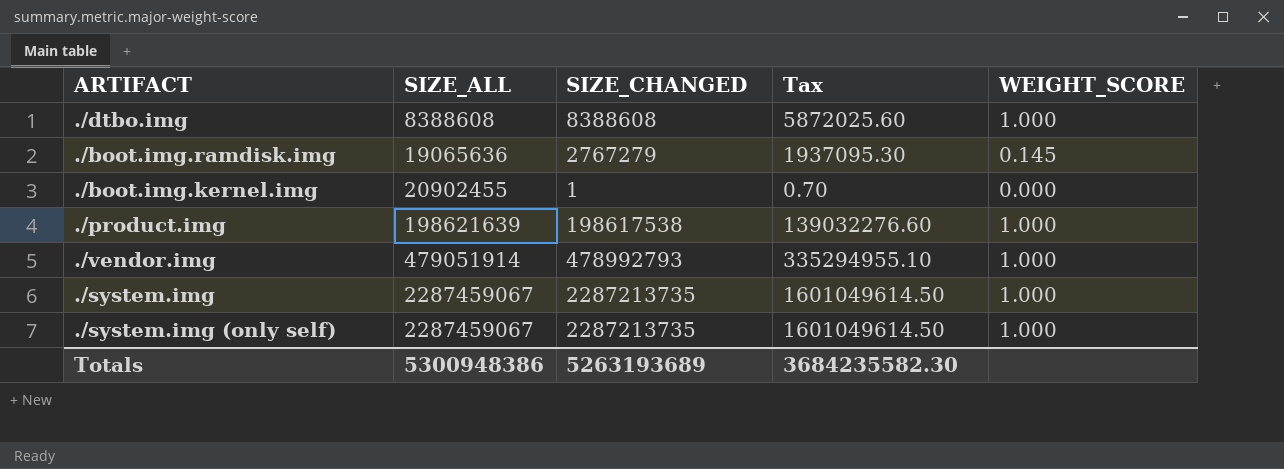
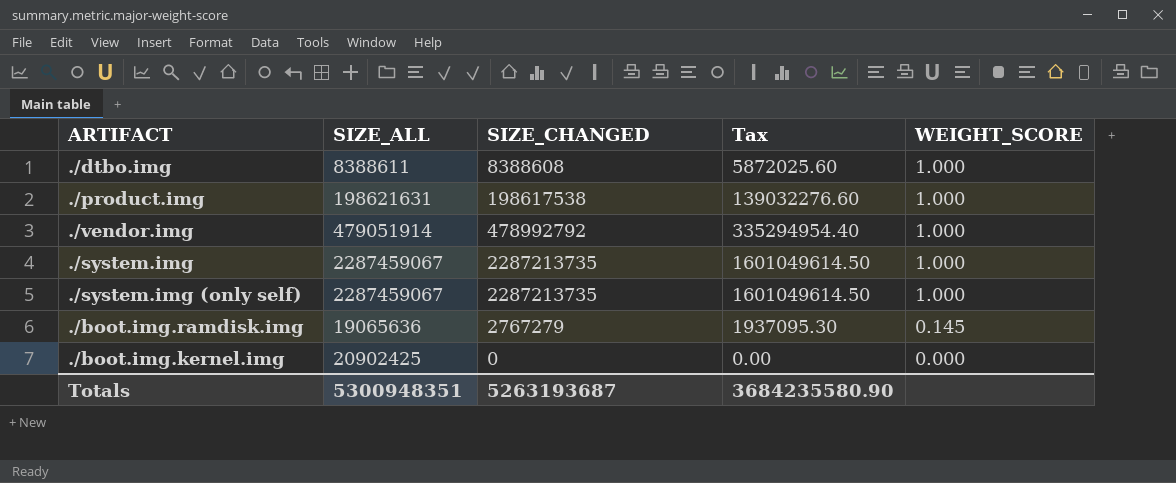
row order: SIZE_ALL ascending -> WEIGHT_SCORE descending
./dtbo.img | SIZE_ALL: 8388608 -> 8388611
./product.img | SIZE_ALL: 198621639 -> 198621631
./vendor.img | SIZE_CHANGED: 478992793 -> 478992792
./vendor.img | Tax: 335294955.10 -> 335294954.40
./boot.img.kernel.img | SIZE_ALL: 20902455 -> 20902425
./boot.img.kernel.img | SIZE_CHANGED: 1 -> 0
./boot.img.kernel.img | Tax: 0.70 -> 0.00
Totals | SIZE_ALL: 5300948386 -> 5300948351
Totals | SIZE_CHANGED: 5263193689 -> 5263193687
Totals | Tax: 3684235582.30 -> 3684235580.90

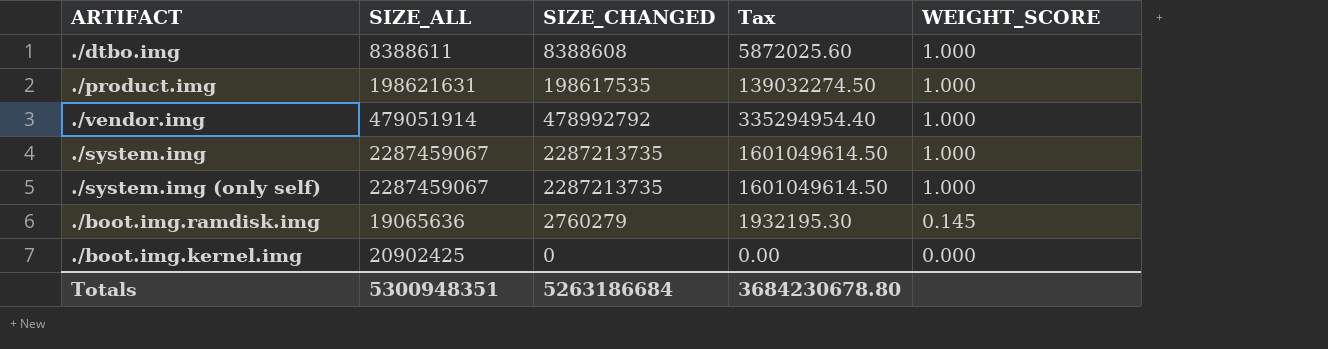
./product.img | SIZE_CHANGED: 198617538 -> 198617535
./product.img | Tax: 139032276.60 -> 139032274.50
./boot.img.ramdisk.img | SIZE_CHANGED: 2767279 -> 2760279
./boot.img.ramdisk.img | Tax: 1937095.30 -> 1932195.30
Totals | SIZE_CHANGED: 5263193687 -> 5263186684
Totals | Tax: 3684235580.90 -> 3684230678.80

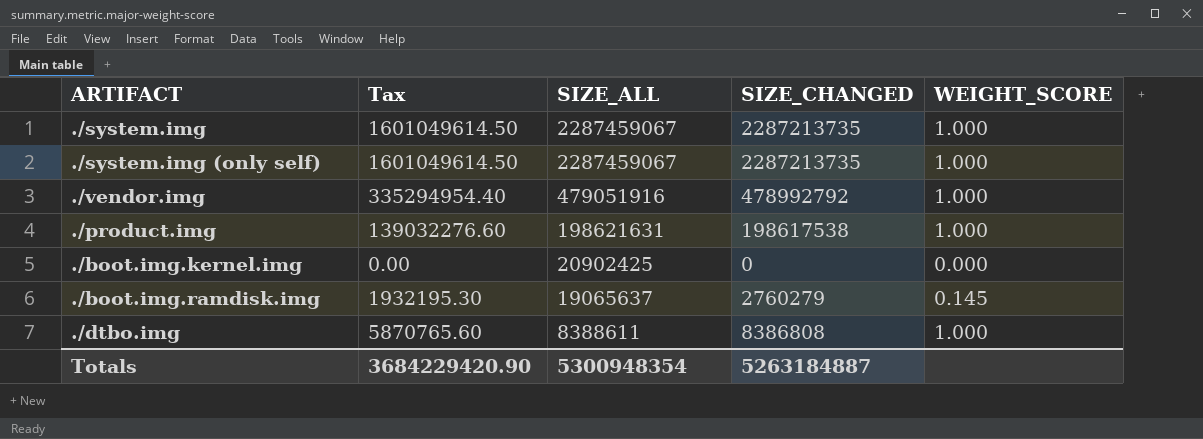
row order: WEIGHT_SCORE descending -> SIZE_ALL descending
column Tax | position: 4 -> 2
./vendor.img | SIZE_ALL: 479051914 -> 479051916
./product.img | Tax: 139032274.50 -> 139032276.60
./product.img | SIZE_CHANGED: 198617535 -> 198617538
./boot.img.ramdisk.img | SIZE_ALL: 19065636 -> 19065637
./dtbo.img | Tax: 5872025.60 -> 5870765.60
./dtbo.img | SIZE_CHANGED: 8388608 -> 8386808
Totals | Tax: 3684230678.80 -> 3684229420.90
Totals | SIZE_ALL: 5300948351 -> 5300948354
Totals | SIZE_CHANGED: 5263186684 -> 5263184887

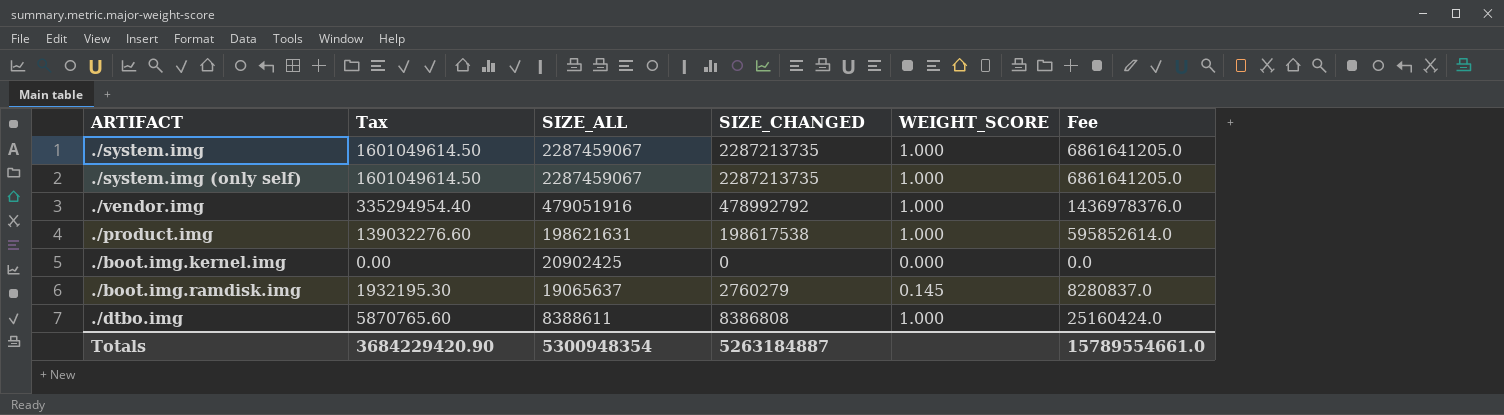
column Fee | formula: none -> [SIZE_CHANGED] * 3

